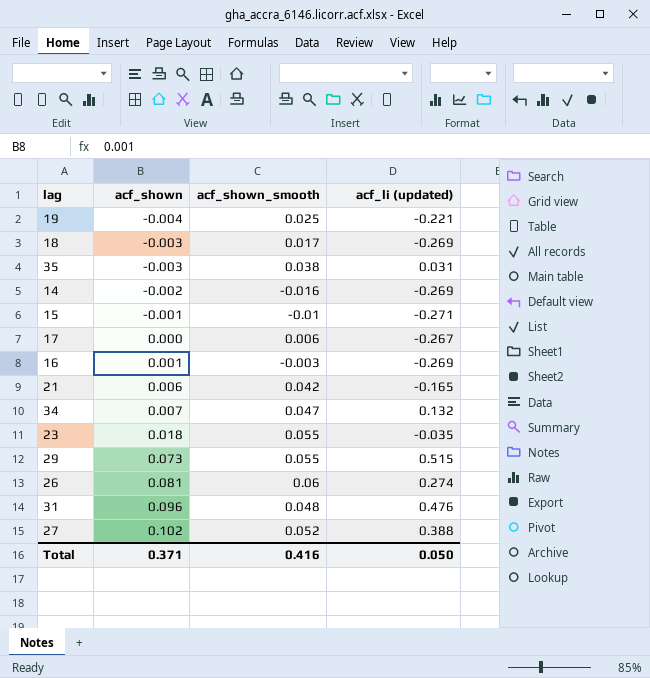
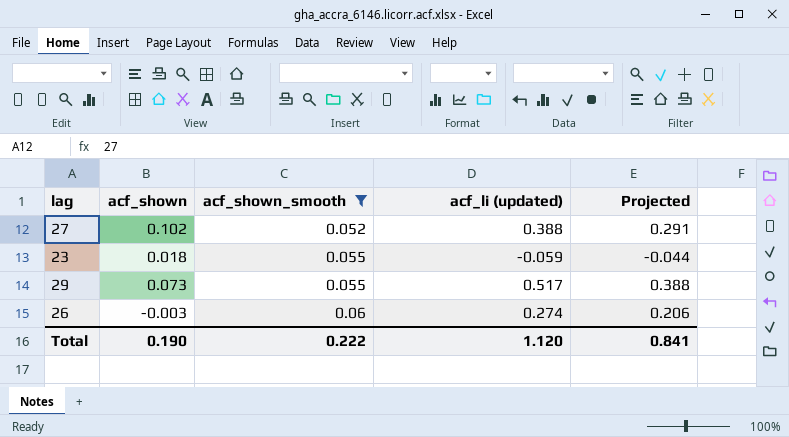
filter: none -> acf_shown_smooth >= 0.052
row order: acf_shown ascending -> acf_shown_smooth ascending
column Projected | formula: none -> [acf_li (updated)] * 0.75
23 | acf_li (updated): -0.035 -> -0.059
29 | acf_li (updated): 0.515 -> 0.517
26 | acf_shown: 0.081 -> -0.003
Total | acf_shown: 0.371 -> 0.190
Total | acf_shown_smooth: 0.416 -> 0.222
Total | acf_li (updated): 0.050 -> 1.120

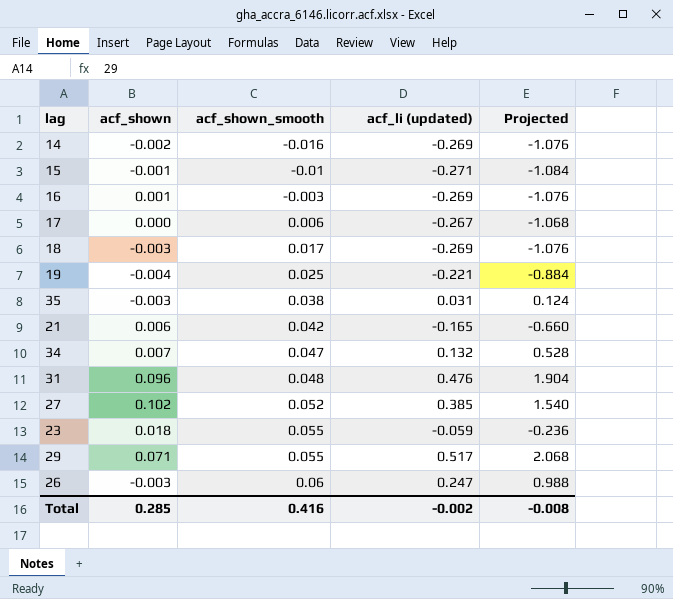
filter: acf_shown_smooth >= 0.052 -> none
column Projected | formula: [acf_li (updated)] * 0.75 -> [acf_li (updated)] * 4
27 | acf_li (updated): 0.388 -> 0.385
29 | acf_shown: 0.073 -> 0.071
26 | acf_li (updated): 0.274 -> 0.247
Total | acf_shown: 0.190 -> 0.285
Total | acf_shown_smooth: 0.222 -> 0.416
Total | acf_li (updated): 1.120 -> -0.002
Total | Projected: 0.841 -> -0.008

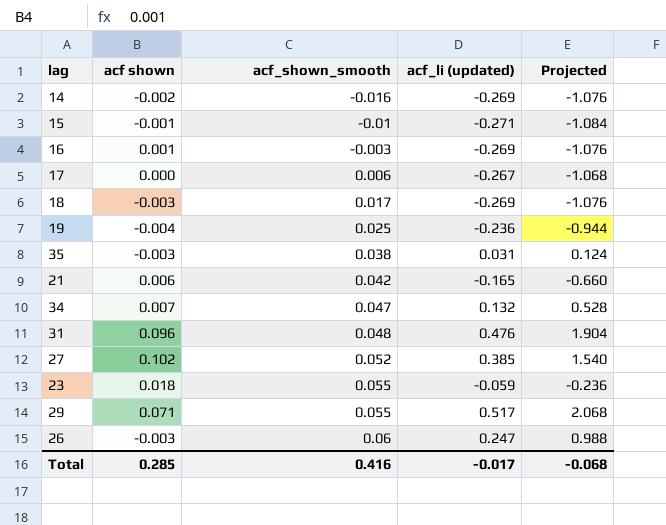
column name: acf_shown -> acf shown
19 | acf_li (updated): -0.221 -> -0.236
19 | Projected: -0.884 -> -0.944
Total | acf_li (updated): -0.002 -> -0.017
Total | Projected: -0.008 -> -0.068

